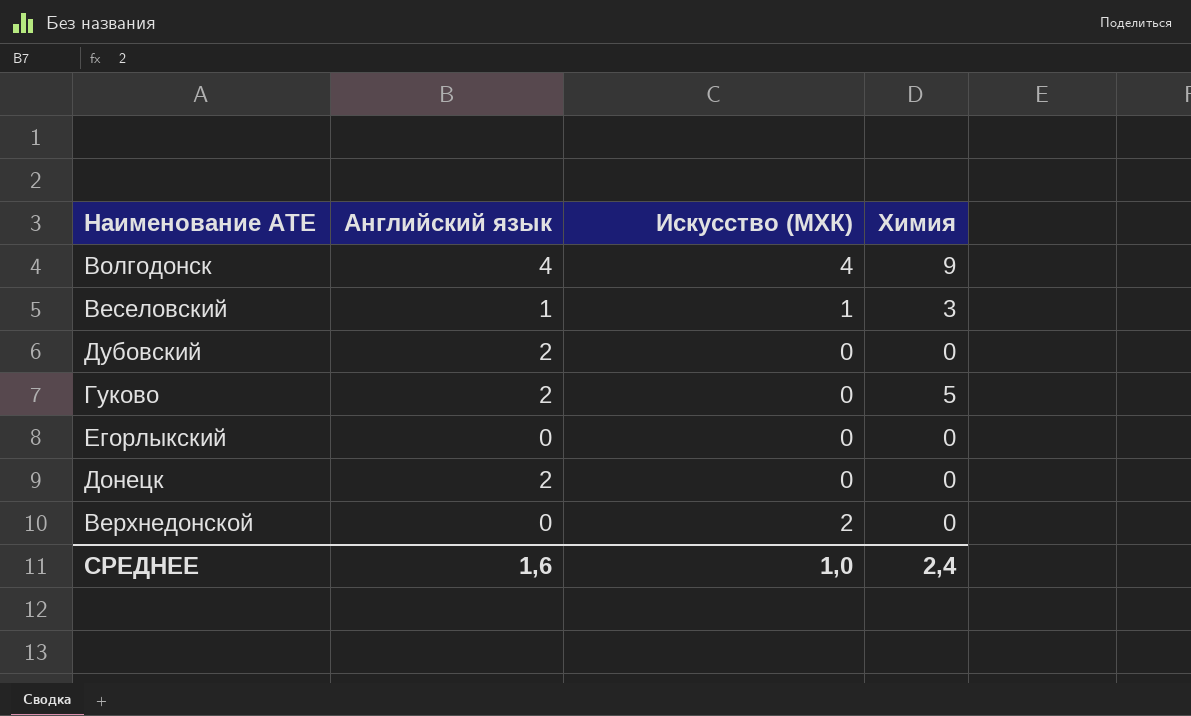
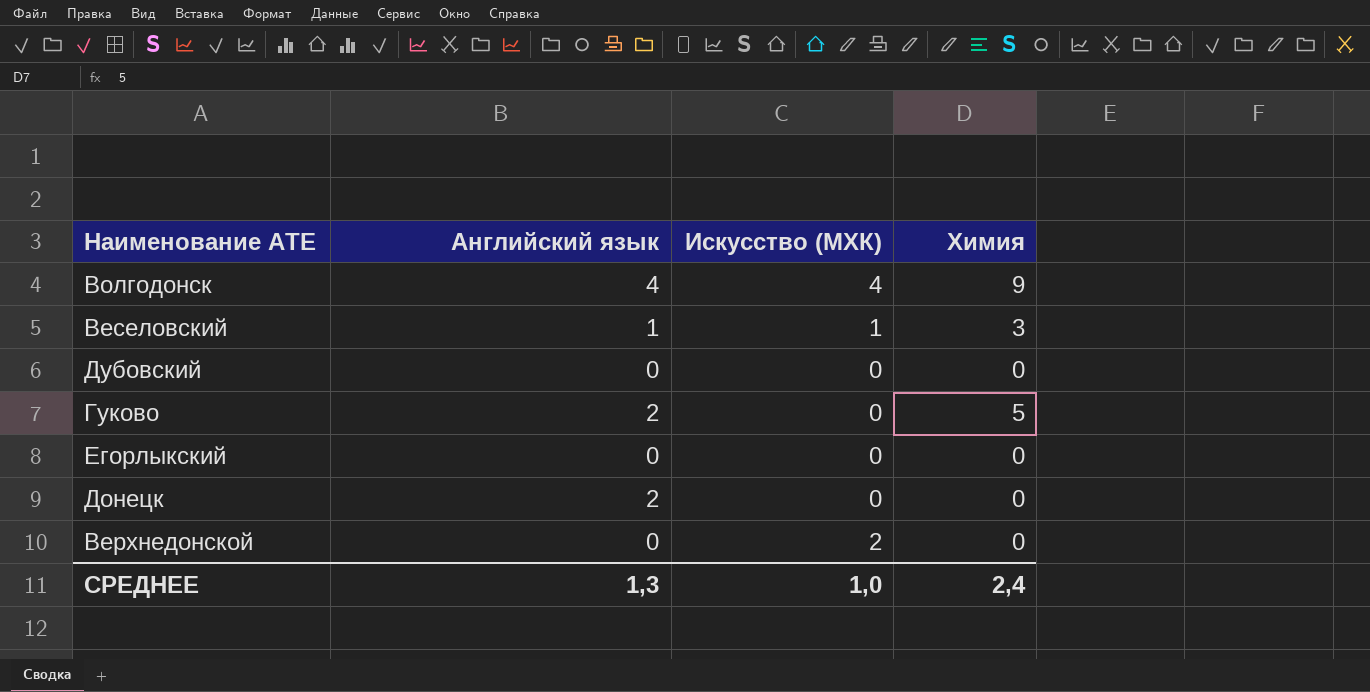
Дубовский | Английский язык: 2 -> 0
СРЕДНЕЕ | Английский язык: 1,6 -> 1,3

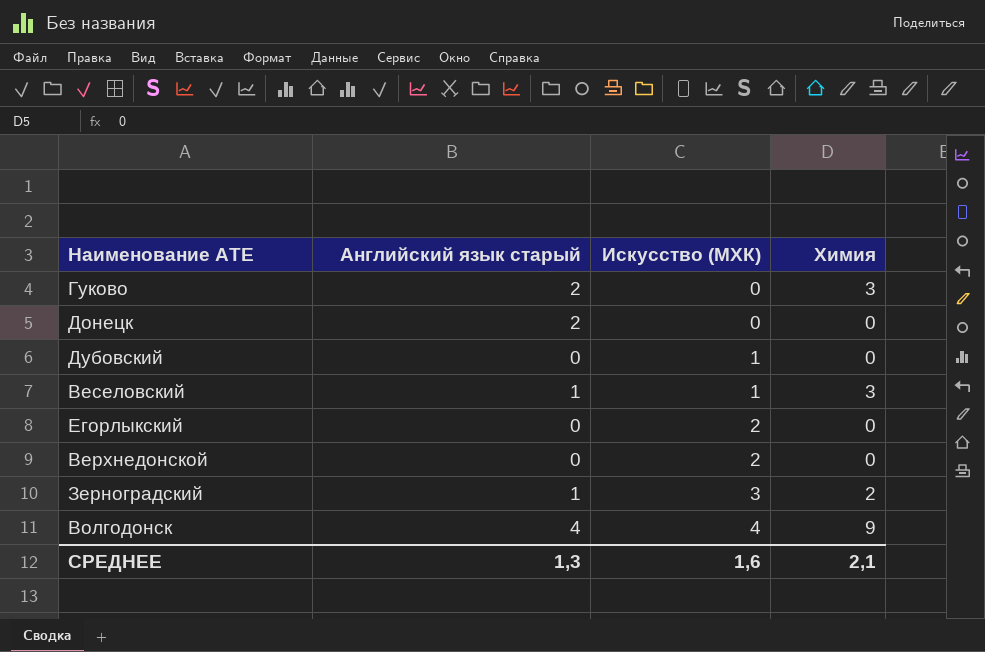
row order: none -> Искусство (МХК) ascending
column name: Английский язык -> Английский язык старый
Гуково | Химия: 5 -> 3
Дубовский | Искусство (МХК): 0 -> 1
Егорлыкский | Искусство (МХК): 0 -> 2
row Зерноградский: none -> 1 | 3 | 2
СРЕДНЕЕ | Искусство (МХК): 1,0 -> 1,6
СРЕДНЕЕ | Химия: 2,4 -> 2,1

